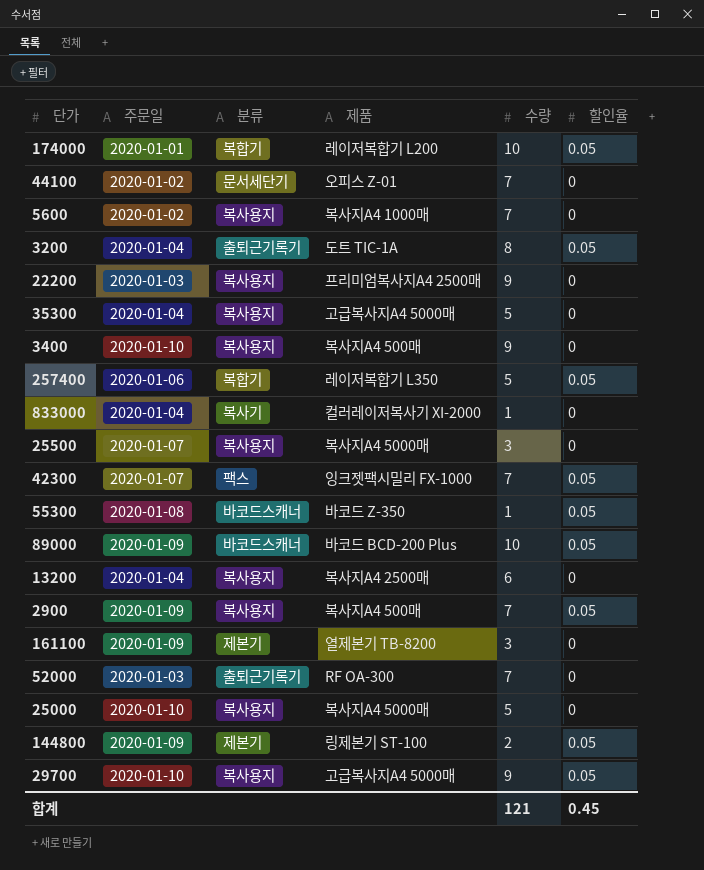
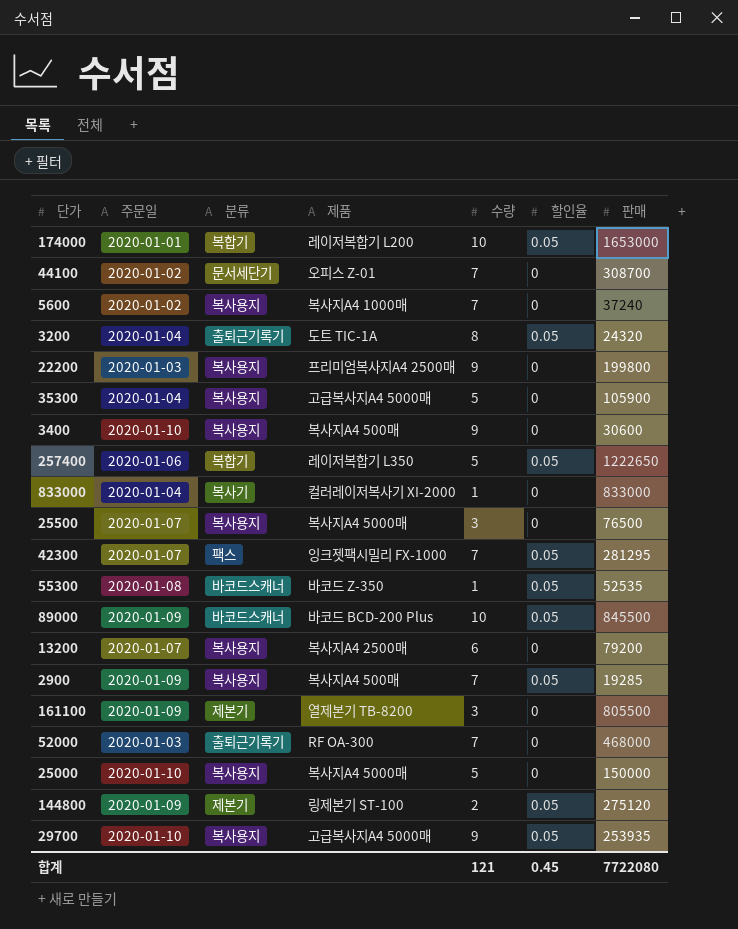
column 판매 | position: none -> 7
13200 | 주문일: 2020-01-04 -> 2020-01-07

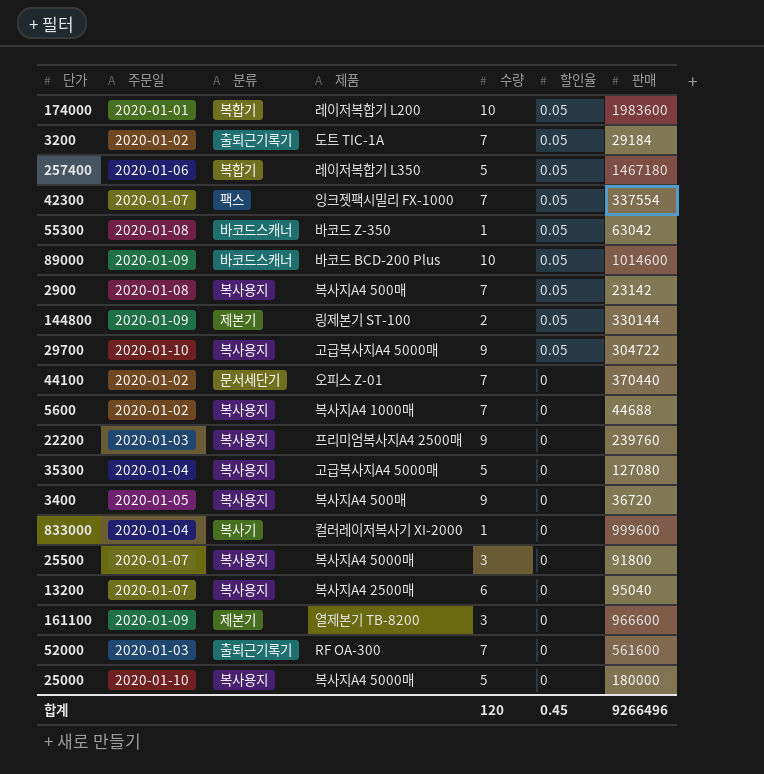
row order: none -> 할인율 descending
174000 | 판매: 1653000 -> 1983600
3200 | 주문일: 2020-01-04 -> 2020-01-02
3200 | 수량: 8 -> 7
3200 | 판매: 24320 -> 29184
257400 | 판매: 1222650 -> 1467180
42300 | 판매: 281295 -> 337554
55300 | 판매: 52535 -> 63042
89000 | 판매: 845500 -> 1014600
2900 | 주문일: 2020-01-09 -> 2020-01-08
2900 | 판매: 19285 -> 23142
144800 | 판매: 275120 -> 330144
29700 | 판매: 253935 -> 304722
44100 | 판매: 308700 -> 370440
5600 | 판매: 37240 -> 44688
22200 | 판매: 199800 -> 239760
35300 | 판매: 105900 -> 127080
3400 | 주문일: 2020-01-10 -> 2020-01-05
3400 | 판매: 30600 -> 36720
833000 | 판매: 833000 -> 999600
25500 | 판매: 76500 -> 91800
13200 | 판매: 79200 -> 95040
161100 | 판매: 805500 -> 966600
52000 | 판매: 468000 -> 561600
25000 | 판매: 150000 -> 180000
합계 | 수량: 121 -> 120
합계 | 판매: 7722080 -> 9266496

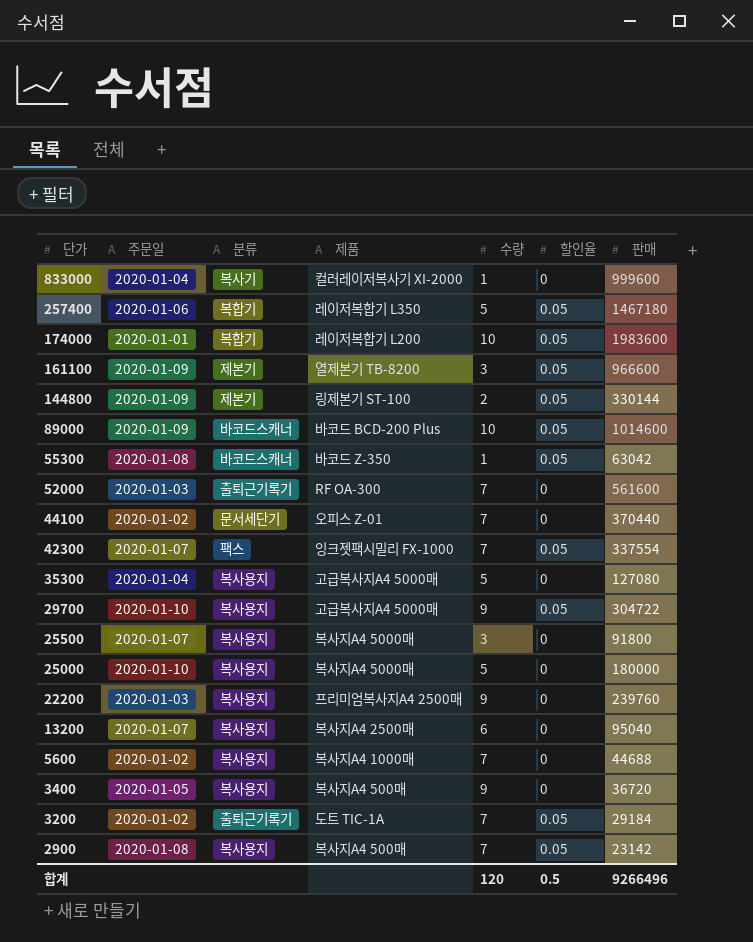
row order: 할인율 descending -> 단가 descending
161100 | 할인율: 0 -> 0.05
합계 | 할인율: 0.45 -> 0.5

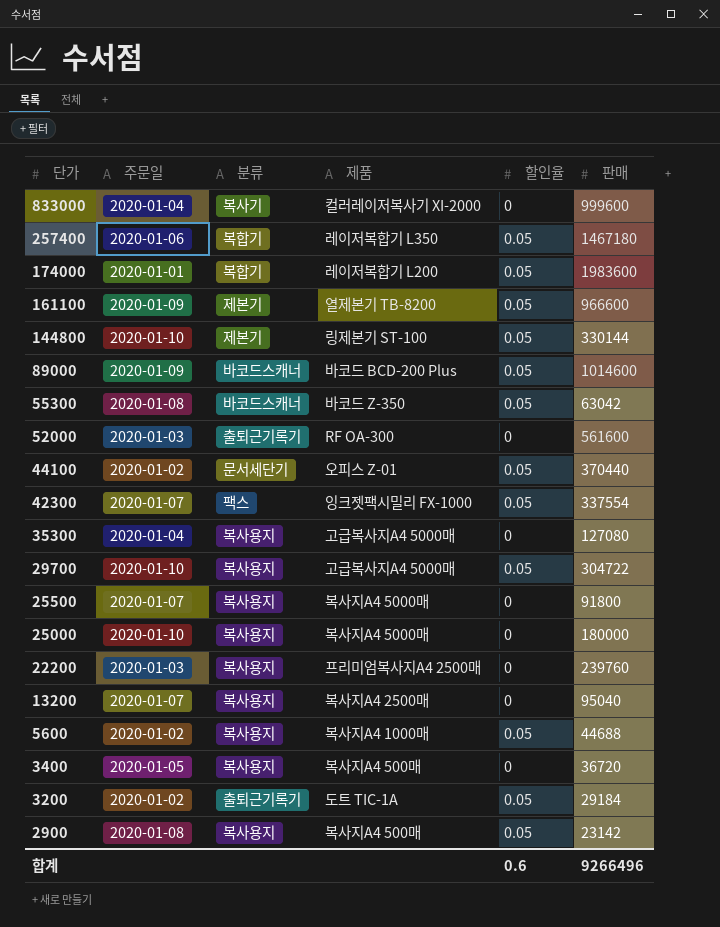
column 수량 | position: 5 -> none
144800 | 주문일: 2020-01-09 -> 2020-01-10
44100 | 할인율: 0 -> 0.05
5600 | 할인율: 0 -> 0.05
합계 | 할인율: 0.5 -> 0.6

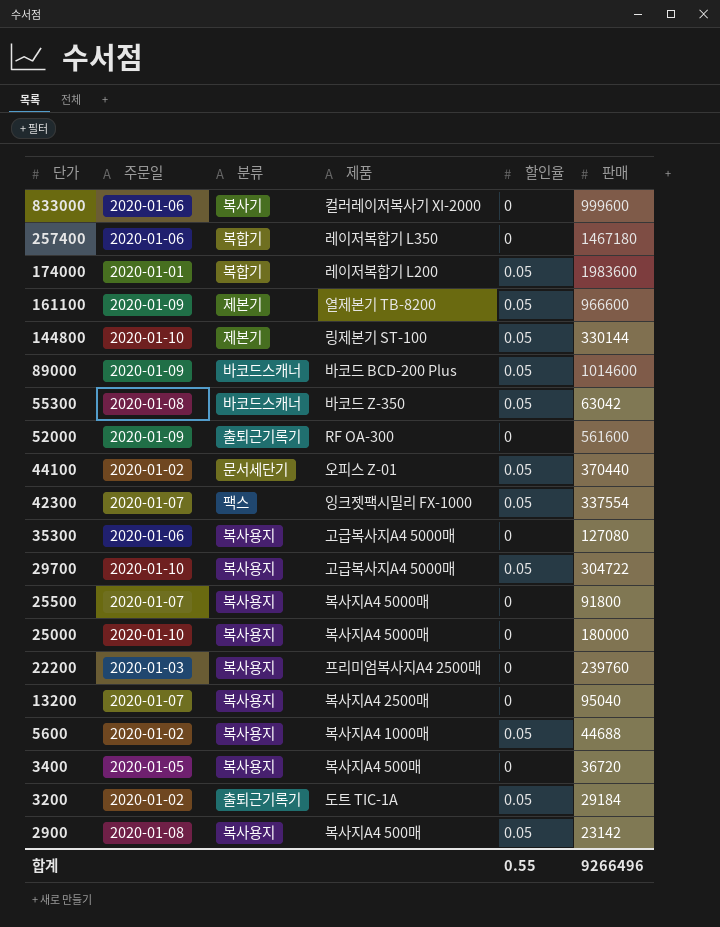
833000 | 주문일: 2020-01-04 -> 2020-01-06
257400 | 할인율: 0.05 -> 0
52000 | 주문일: 2020-01-03 -> 2020-01-09
35300 | 주문일: 2020-01-04 -> 2020-01-06
합계 | 할인율: 0.6 -> 0.55

